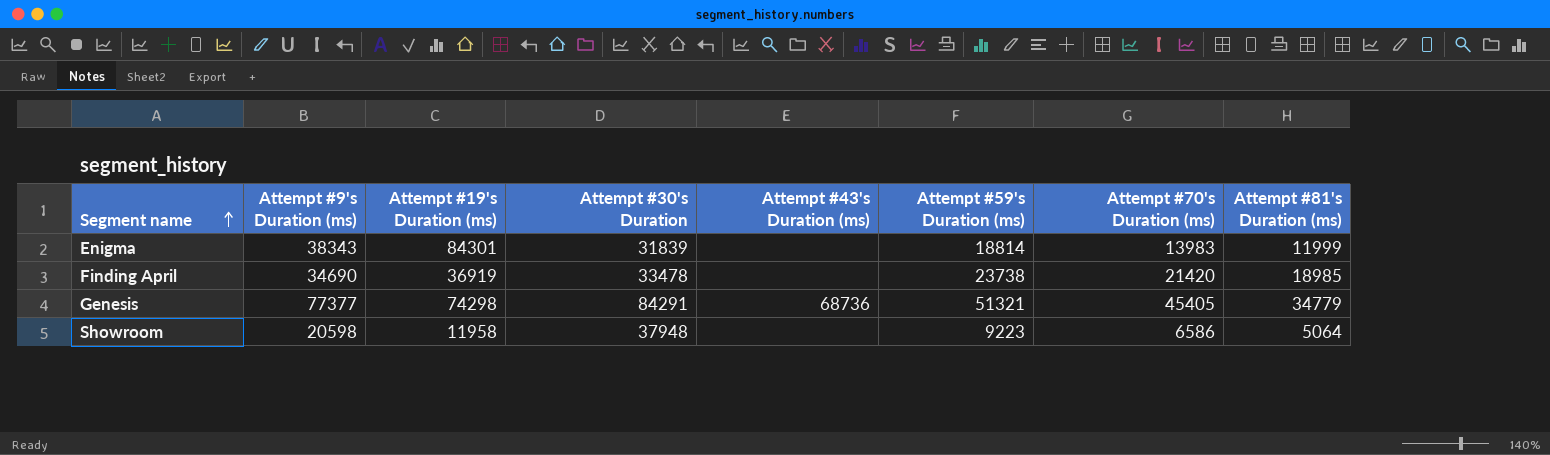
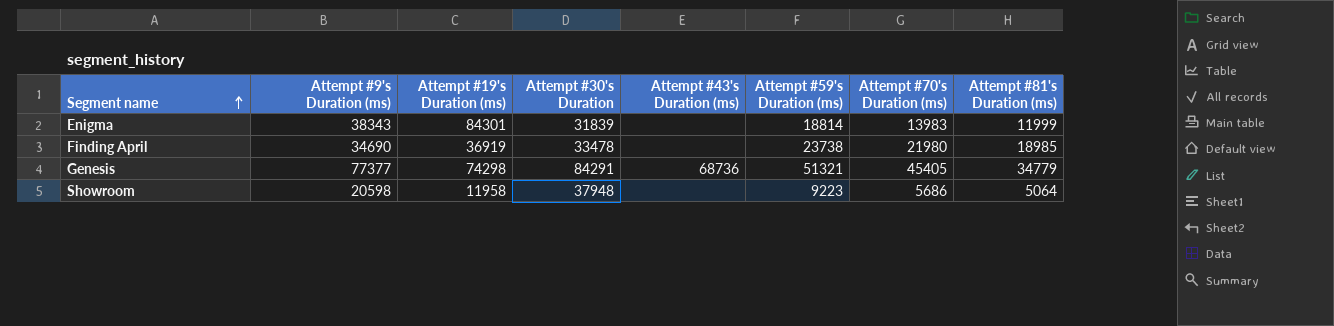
Finding April | Attempt #70's Duration (ms): 21420 -> 21980
Showroom | Attempt #70's Duration (ms): 6586 -> 5686

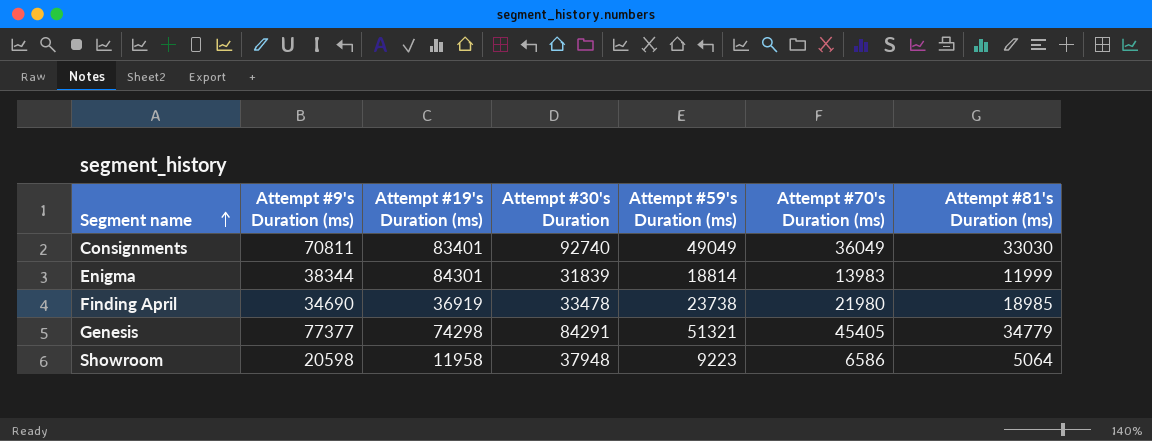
column Attempt #43's Duration (ms) | position: 5 -> none
row Consignments: none -> 70811 | 83401 | 92740 | 49049 | 36049 | 33030
Enigma | Attempt #9's Duration (ms): 38343 -> 38344
Showroom | Attempt #70's Duration (ms): 5686 -> 6586

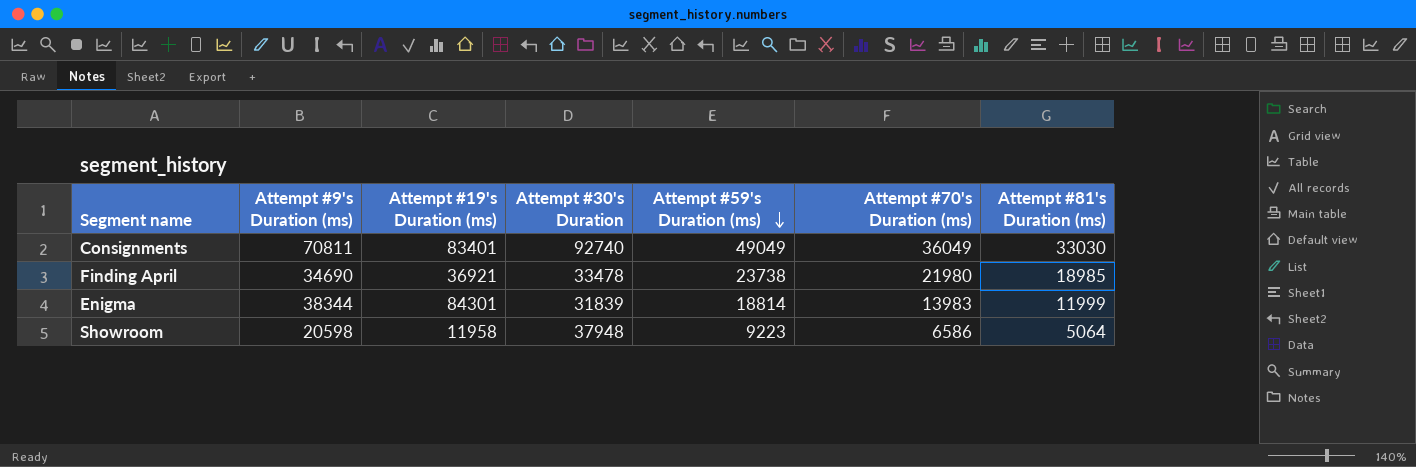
row order: Segment name ascending -> Attempt #59's Duration (ms) descending
row Genesis: 77377 | 74298 | 84291 | 51321 | 45405 | 34779 -> none
Finding April | Attempt #19's Duration (ms): 36919 -> 36921

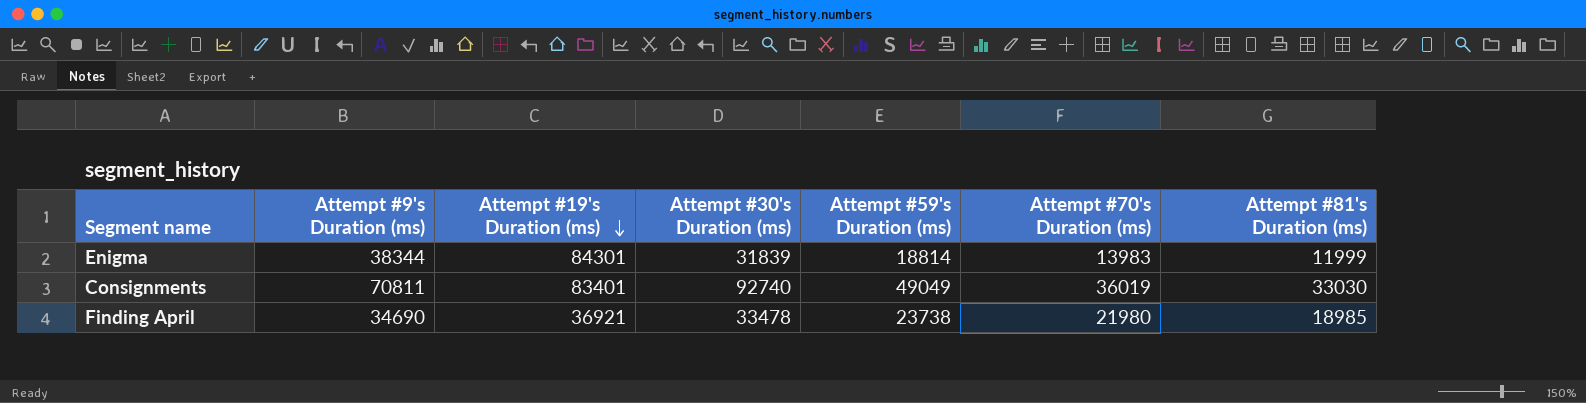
row order: Attempt #59's Duration (ms) descending -> Attempt #19's Duration (ms) descending
column name: Attempt #30's Duration -> Attempt #30's Duration (ms)
row Showroom: 20598 | 11958 | 37948 | 9223 | 6586 | 5064 -> none
Consignments | Attempt #70's Duration (ms): 36049 -> 36019

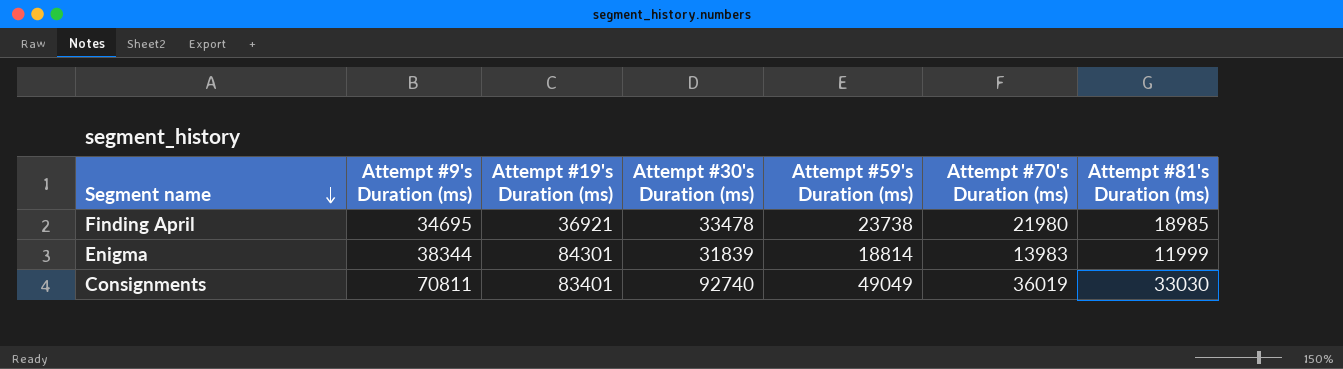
row order: Attempt #19's Duration (ms) descending -> Segment name descending
Finding April | Attempt #9's Duration (ms): 34690 -> 34695

